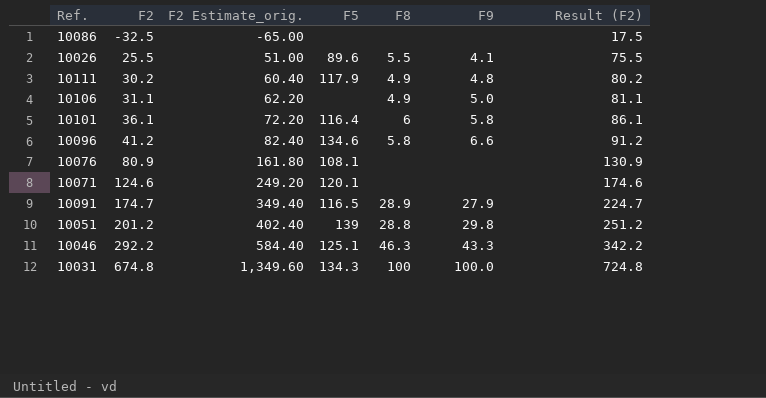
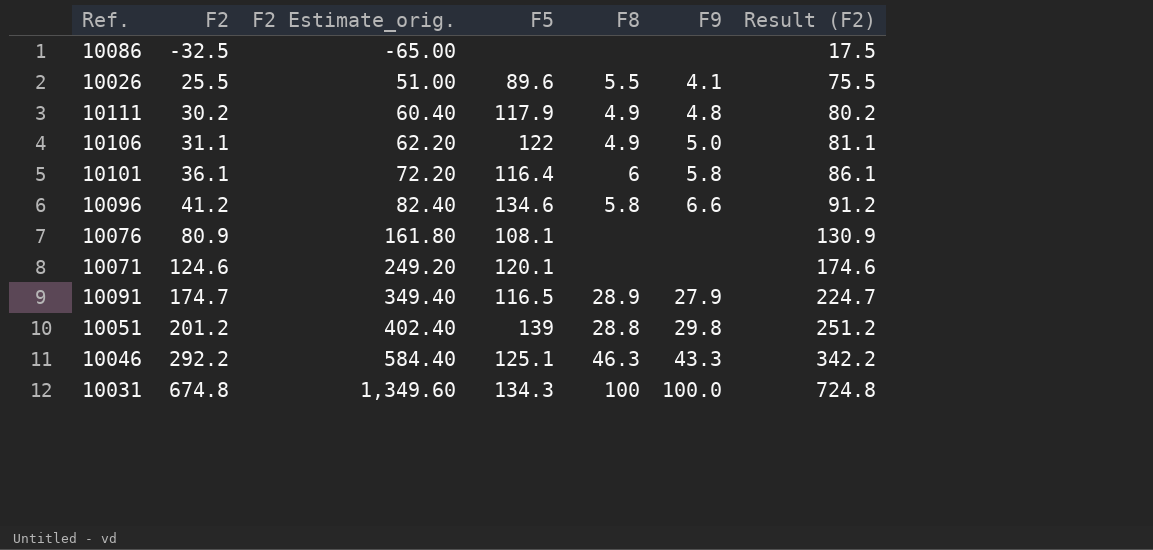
10106 | F5: none -> 122

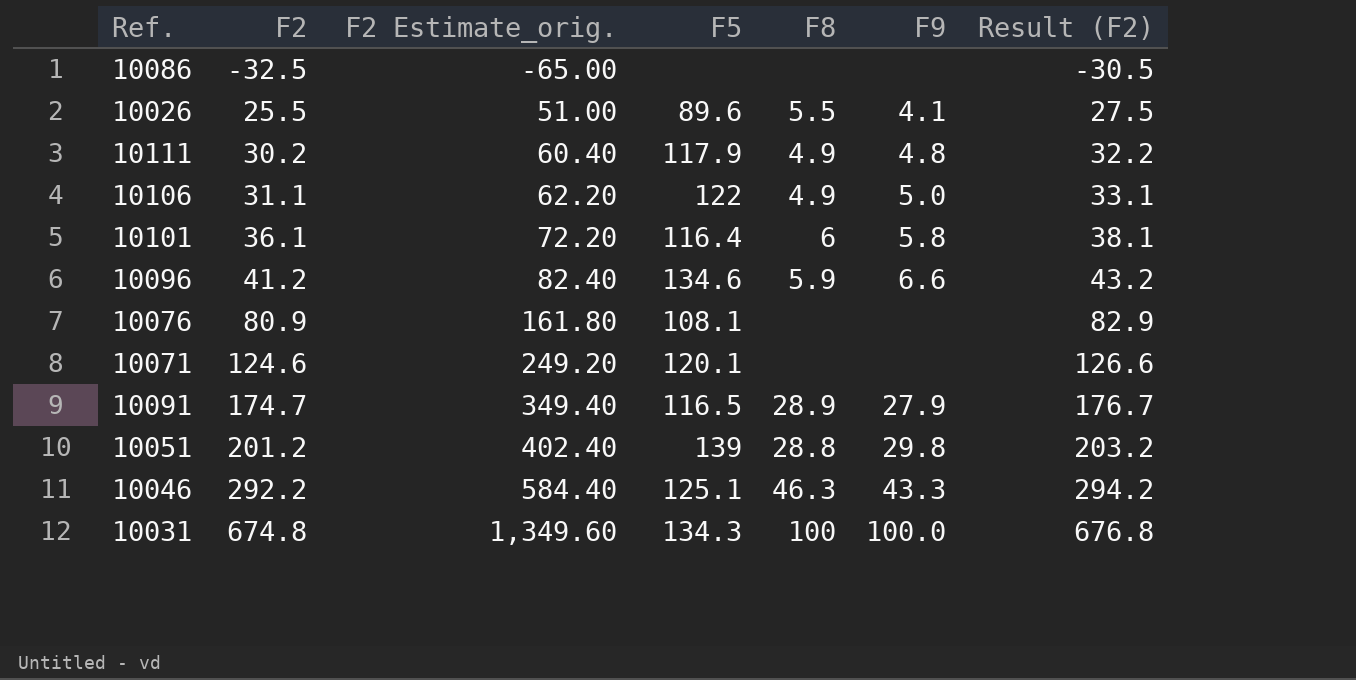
column Result (F2) | formula: [F2] + 50 -> [F2] + 2
10096 | F8: 5.8 -> 5.9

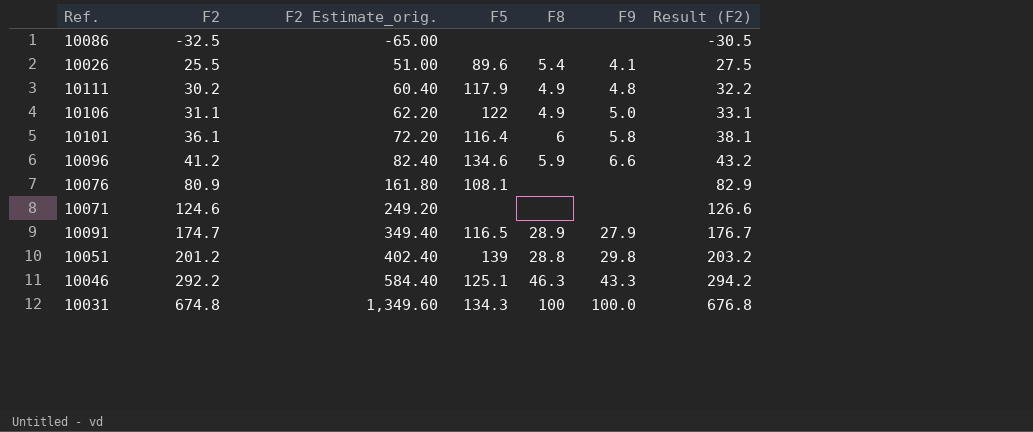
10026 | F8: 5.5 -> 5.4
10071 | F5: 120.1 -> none

